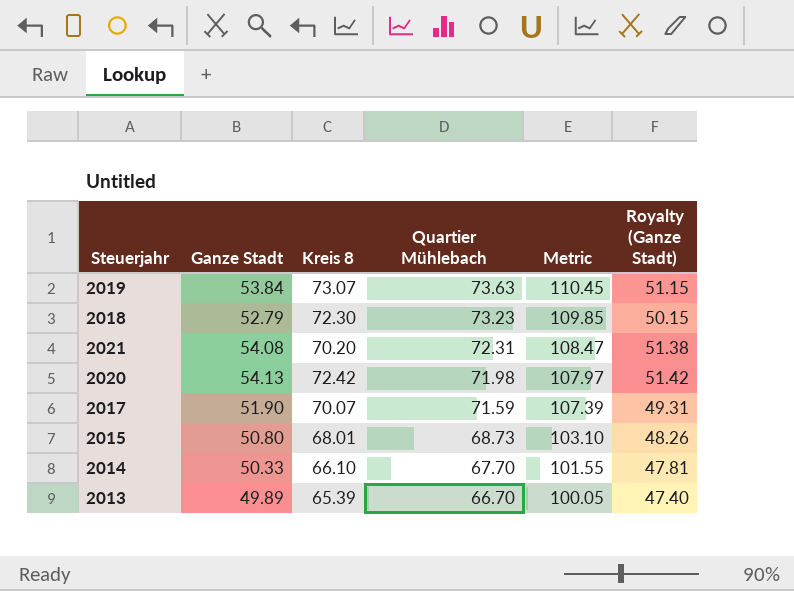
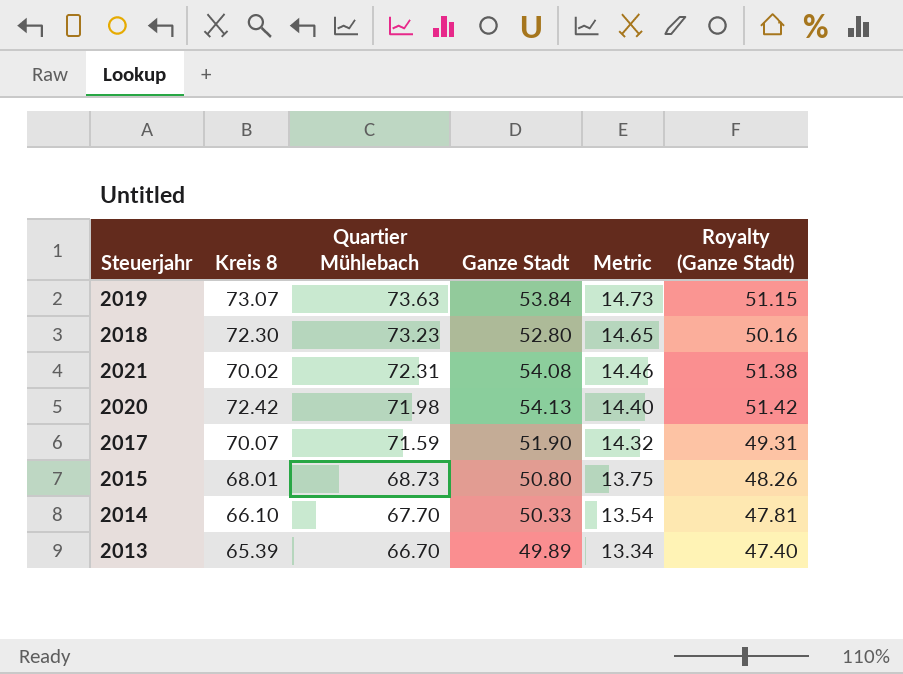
column Ganze Stadt | position: 2 -> 4
column Metric | formula: [Quartier Mühlebach] * 1.5 -> [Quartier Mühlebach] * 0.2
2018 | Ganze Stadt: 52.79 -> 52.80
2018 | Royalty (Ganze Stadt): 50.15 -> 50.16
2021 | Kreis 8: 70.20 -> 70.02

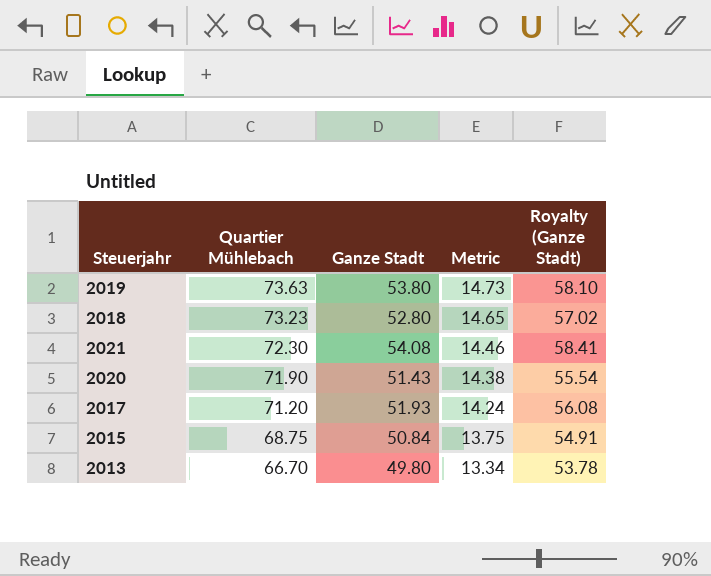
column Kreis 8 | position: 2 -> none
column Royalty (Ganze Stadt) | formula: [Ganze Stadt] * 0.95 -> [Ganze Stadt] * 1.08
row 2014: 66.10 | 67.70 | 50.33 | 13.54 | 47.81 -> none
2019 | Ganze Stadt: 53.84 -> 53.80
2021 | Quartier Mühlebach: 72.31 -> 72.30
2020 | Quartier Mühlebach: 71.98 -> 71.90
2020 | Ganze Stadt: 54.13 -> 51.43
2020 | Metric: 14.40 -> 14.38
2017 | Quartier Mühlebach: 71.59 -> 71.20
2017 | Ganze Stadt: 51.90 -> 51.93
2017 | Metric: 14.32 -> 14.24
2015 | Quartier Mühlebach: 68.73 -> 68.75
2015 | Ganze Stadt: 50.80 -> 50.84
2013 | Ganze Stadt: 49.89 -> 49.80

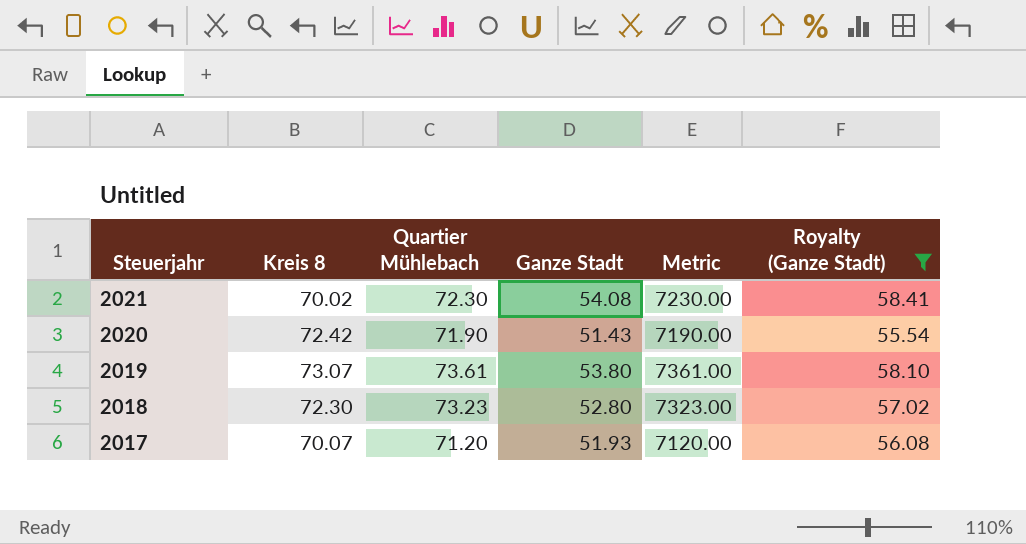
filter: none -> Royalty (Ganze Stadt) >= 55.54
row order: Quartier Mühlebach descending -> Steuerjahr descending
column Kreis 8 | position: none -> 2
column Metric | formula: [Quartier Mühlebach] * 0.2 -> [Quartier Mühlebach] * 100
2019 | Quartier Mühlebach: 73.63 -> 73.61

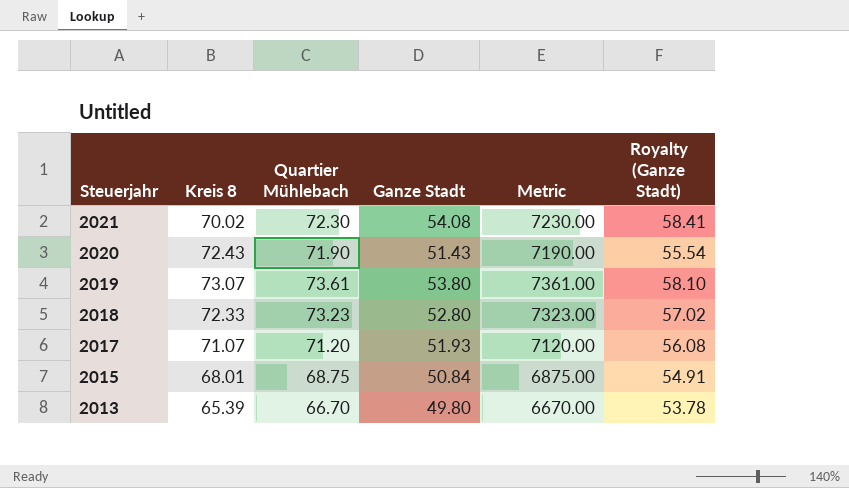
filter: Royalty (Ganze Stadt) >= 55.54 -> none
2020 | Kreis 8: 72.42 -> 72.43
2018 | Kreis 8: 72.30 -> 72.33
2017 | Kreis 8: 70.07 -> 71.07

